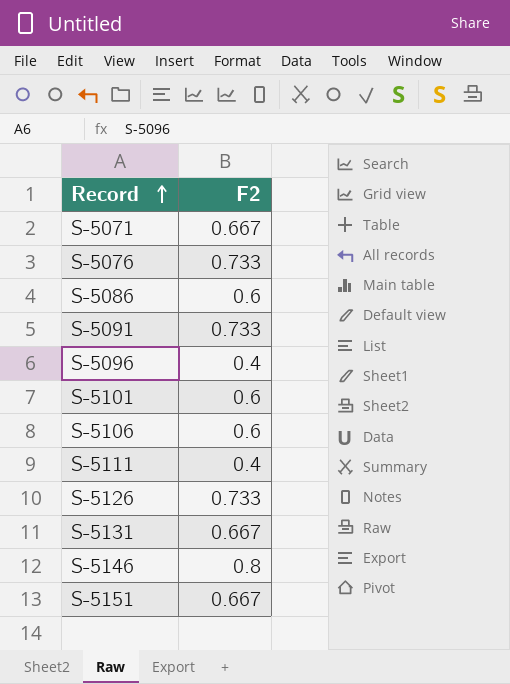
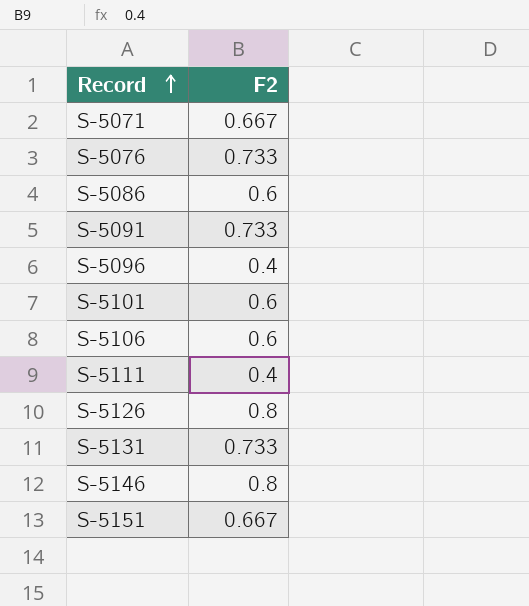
S-5126 | F2: 0.733 -> 0.8
S-5131 | F2: 0.667 -> 0.733

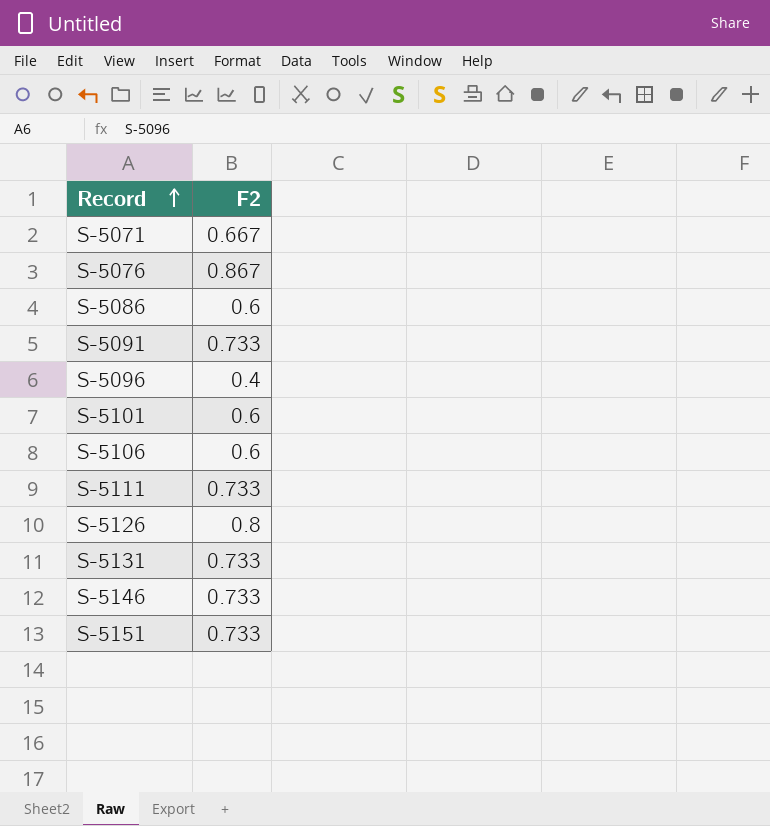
S-5076 | F2: 0.733 -> 0.867
S-5111 | F2: 0.4 -> 0.733
S-5146 | F2: 0.8 -> 0.733
S-5151 | F2: 0.667 -> 0.733

